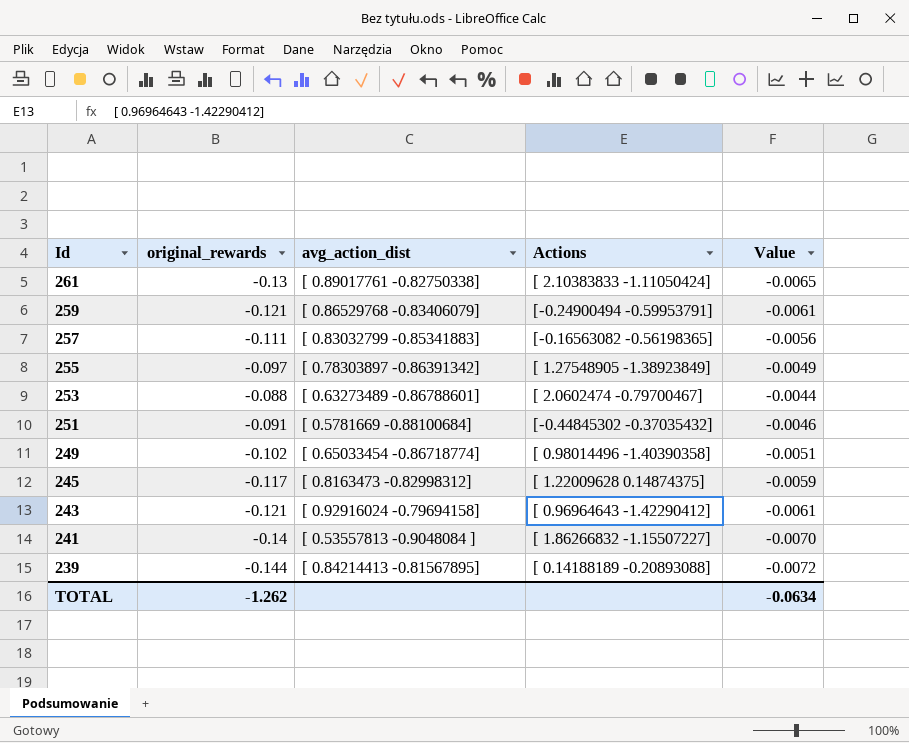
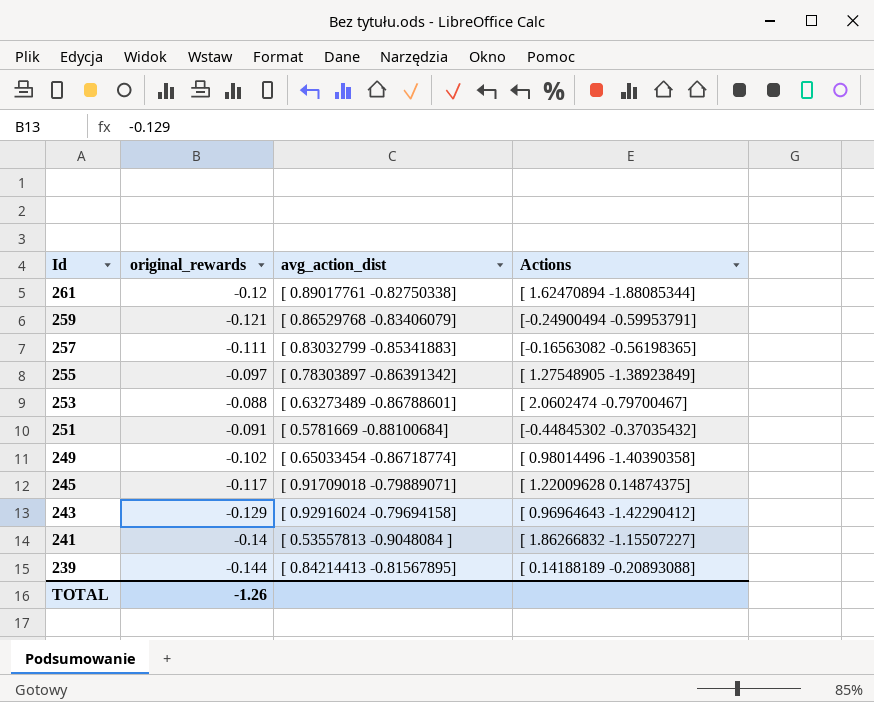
column Value | formula: [original_rewards] * 0.05 -> none
261 | original_rewards: -0.13 -> -0.12
261 | Actions: [ 2.10383833 -1.11050424] -> [ 1.62470894 -1.88085344]
245 | avg_action_dist: [ 0.8163473 -0.82998312] -> [ 0.91709018 -0.79889071]
243 | original_rewards: -0.121 -> -0.129
TOTAL | original_rewards: -1.262 -> -1.26

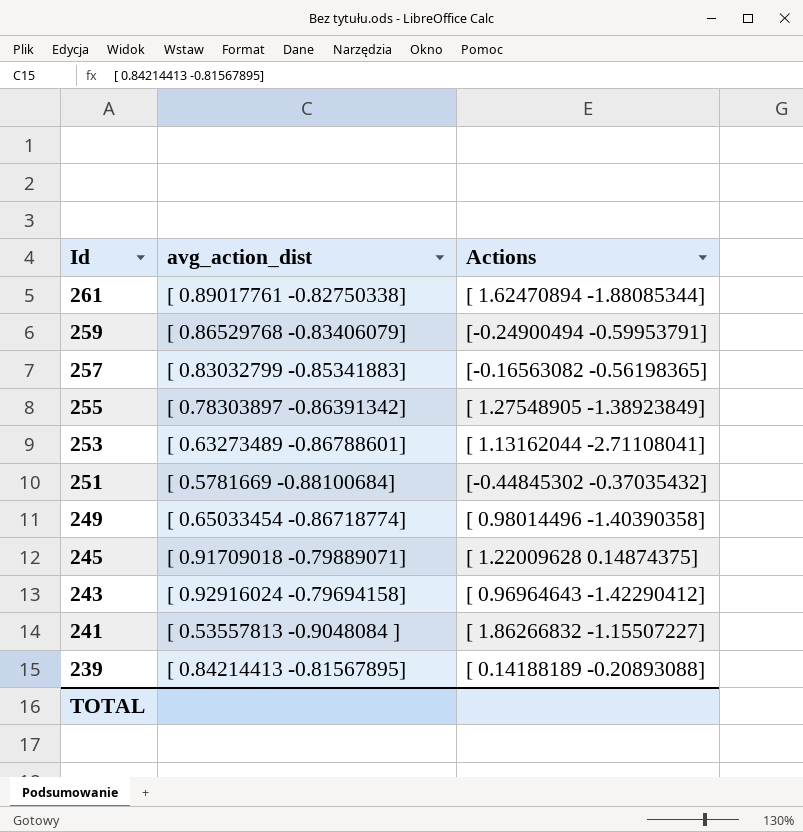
column original_rewards | position: 2 -> none
253 | Actions: [ 2.0602474 -0.79700467] -> [ 1.13162044 -2.71108041]

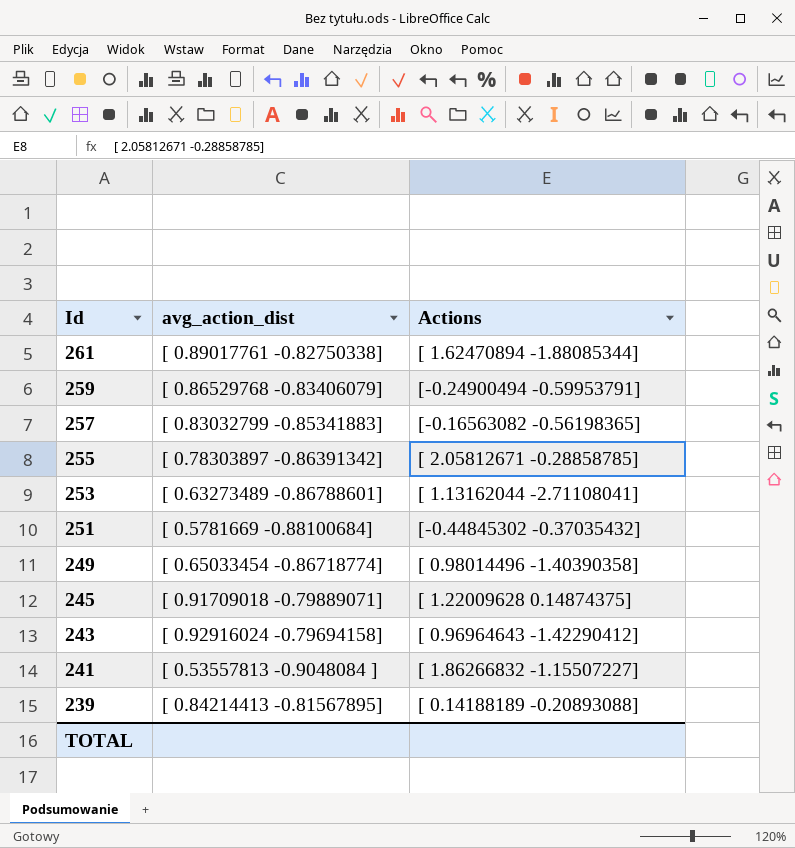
255 | Actions: [ 1.27548905 -1.38923849] -> [ 2.05812671 -0.28858785]

